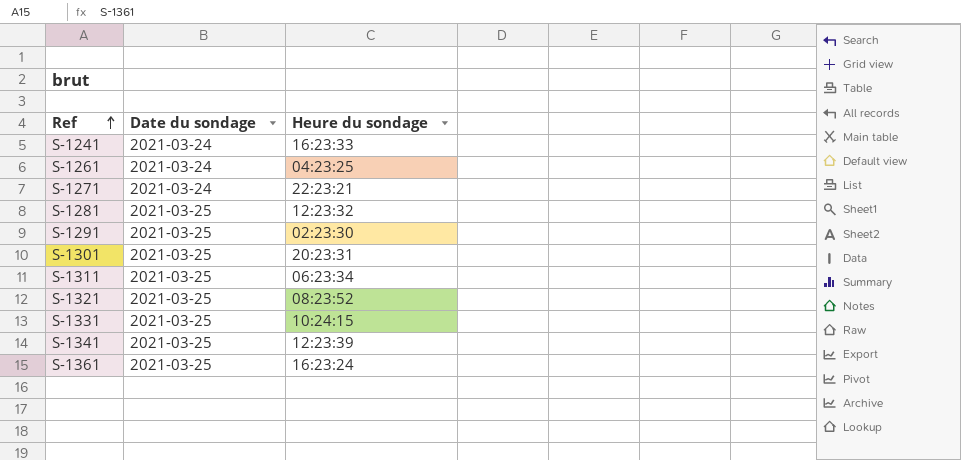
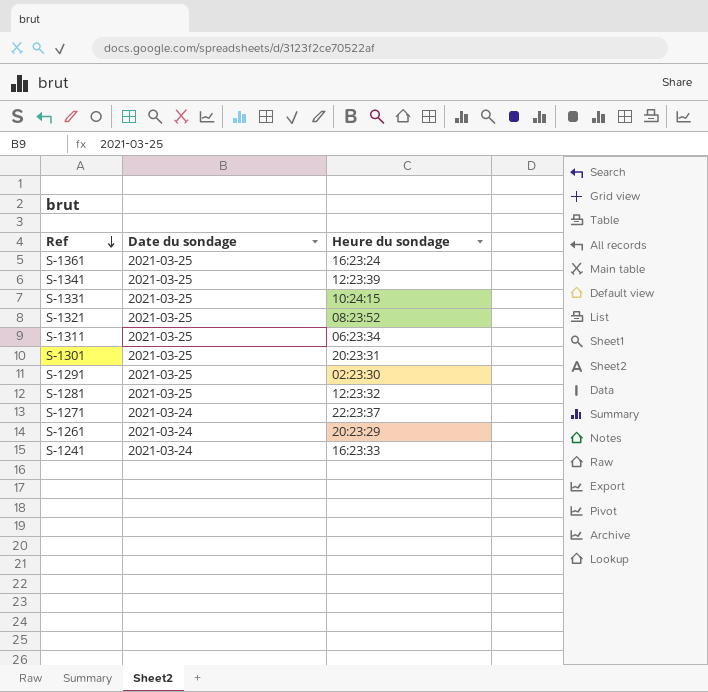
row order: Ref ascending -> Ref descending
S-1271 | Heure du sondage: 22:23:21 -> 22:23:37
S-1261 | Heure du sondage: 04:23:25 -> 20:23:29

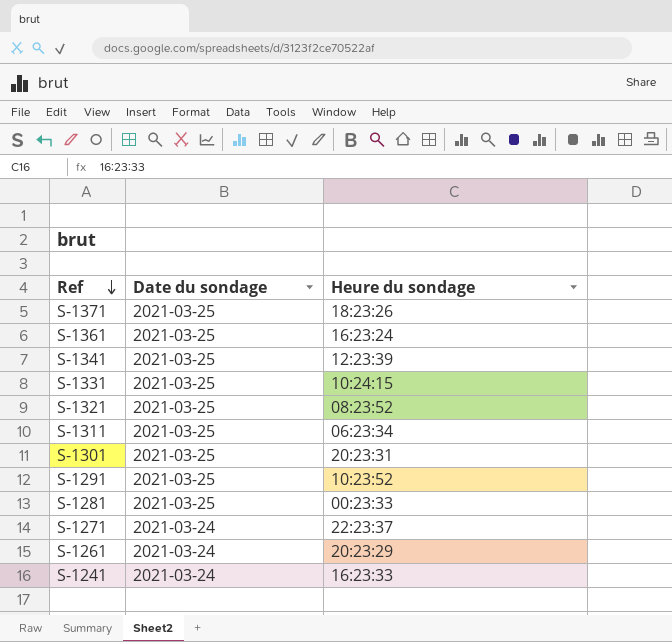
row S-1371: none -> 2021-03-25 | 18:23:26
S-1291 | Heure du sondage: 02:23:30 -> 10:23:52
S-1281 | Heure du sondage: 12:23:32 -> 00:23:33

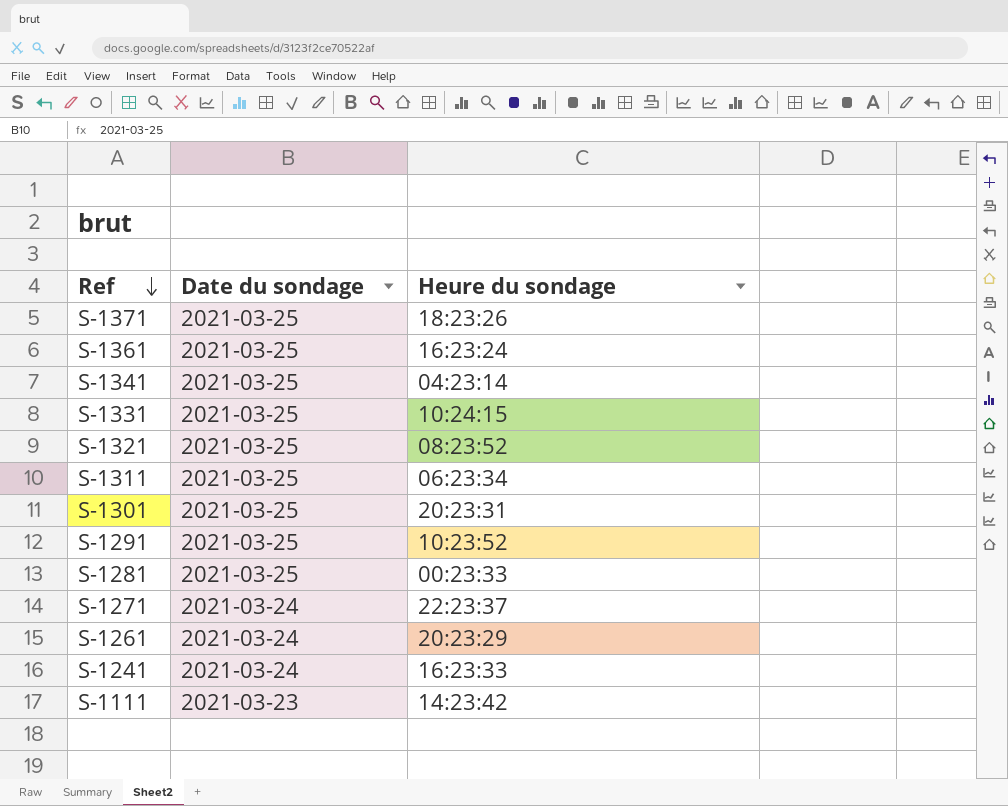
S-1341 | Heure du sondage: 12:23:39 -> 04:23:14
row S-1111: none -> 2021-03-23 | 14:23:42

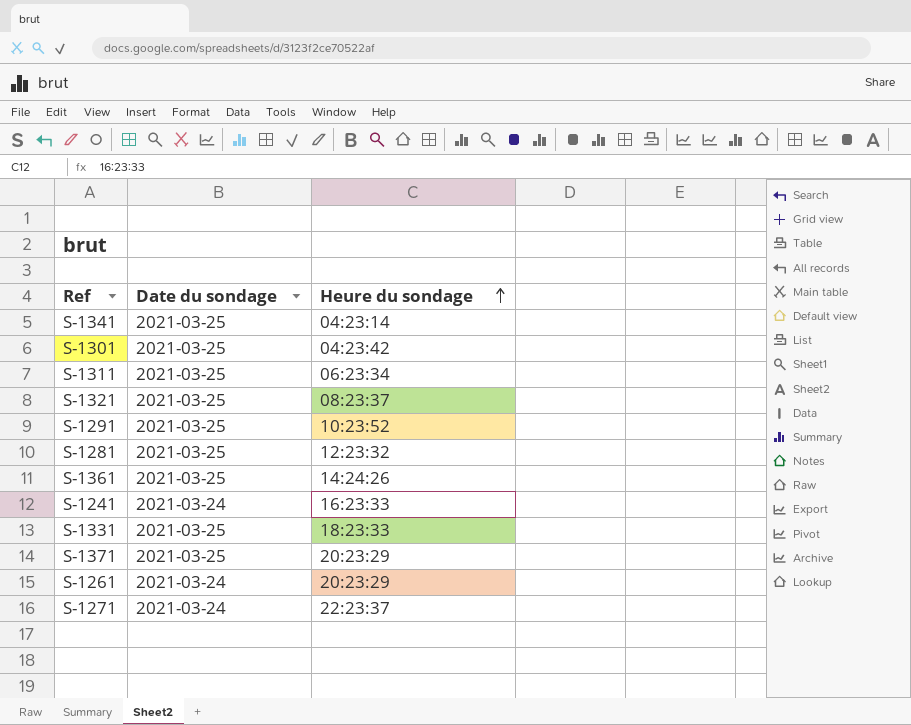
row order: Ref descending -> Heure du sondage ascending
row S-1111: 2021-03-23 | 14:23:42 -> none
S-1301 | Heure du sondage: 20:23:31 -> 04:23:42
S-1321 | Heure du sondage: 08:23:52 -> 08:23:37
S-1281 | Heure du sondage: 00:23:33 -> 12:23:32
S-1361 | Heure du sondage: 16:23:24 -> 14:24:26
S-1331 | Heure du sondage: 10:24:15 -> 18:23:33
S-1371 | Heure du sondage: 18:23:26 -> 20:23:29

